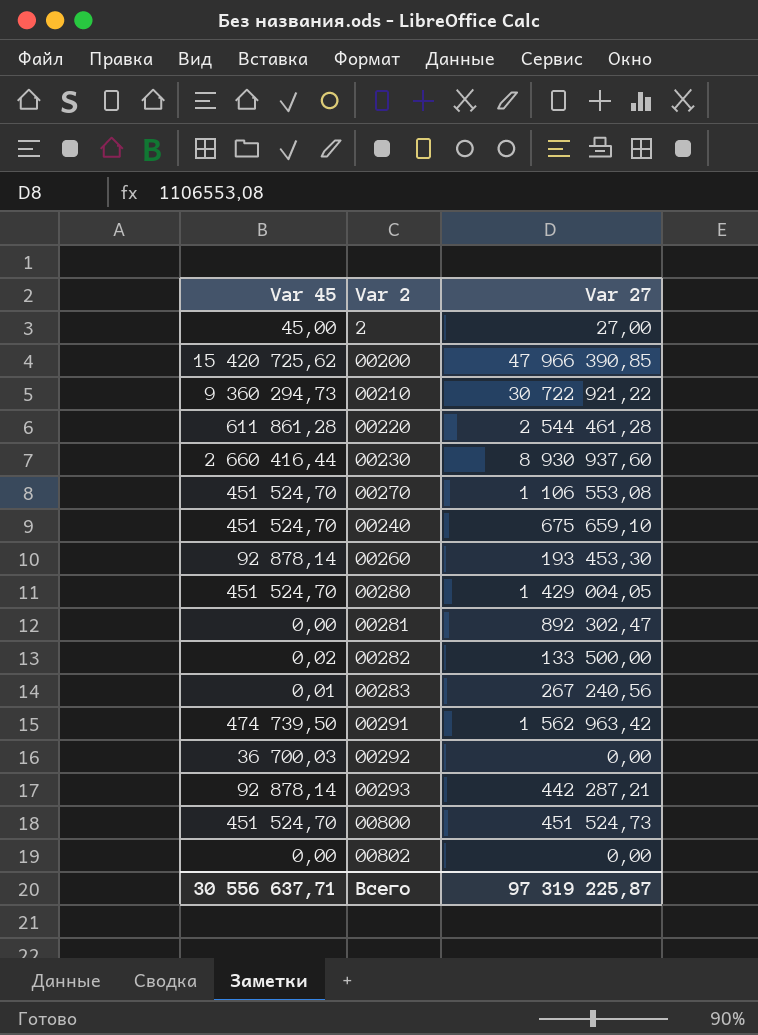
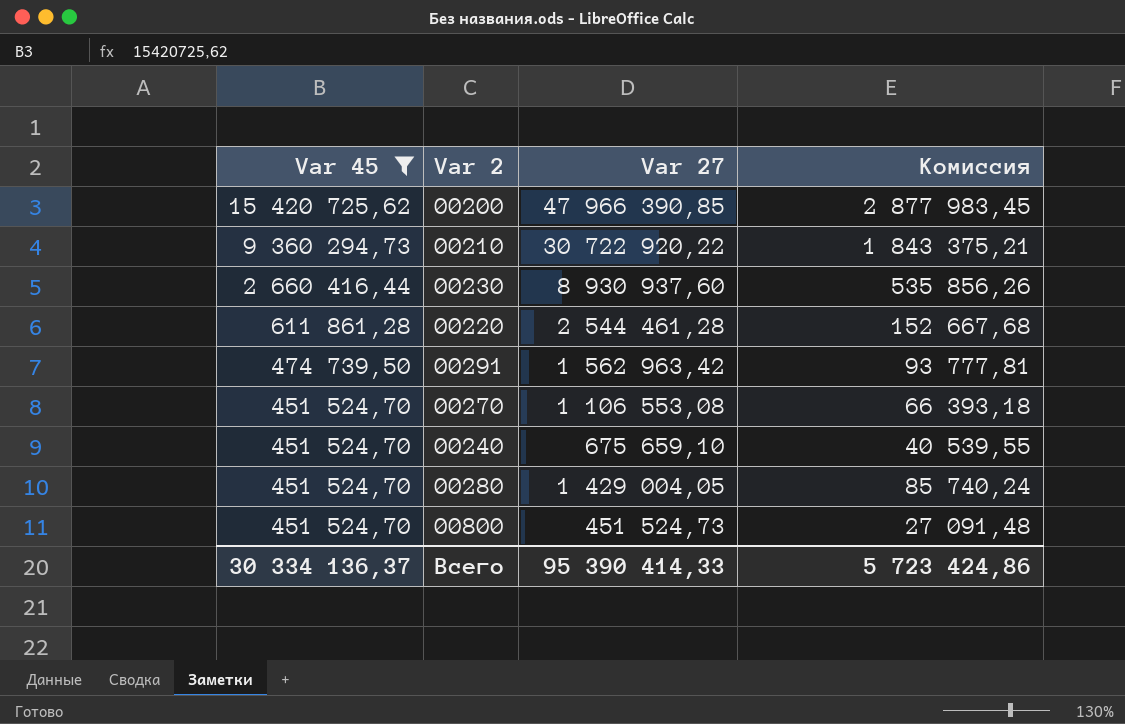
filter: none -> Var 45 >= 451 524,70
row order: none -> Var 45 descending
column Комиссия | formula: none -> [Var 27] * 0,06
00210 | Var 27: 30 722 921,22 -> 30 722 920,22
Всего | Var 45: 30 556 637,71 -> 30 334 136,37
Всего | Var 27: 97 319 225,87 -> 95 390 414,33

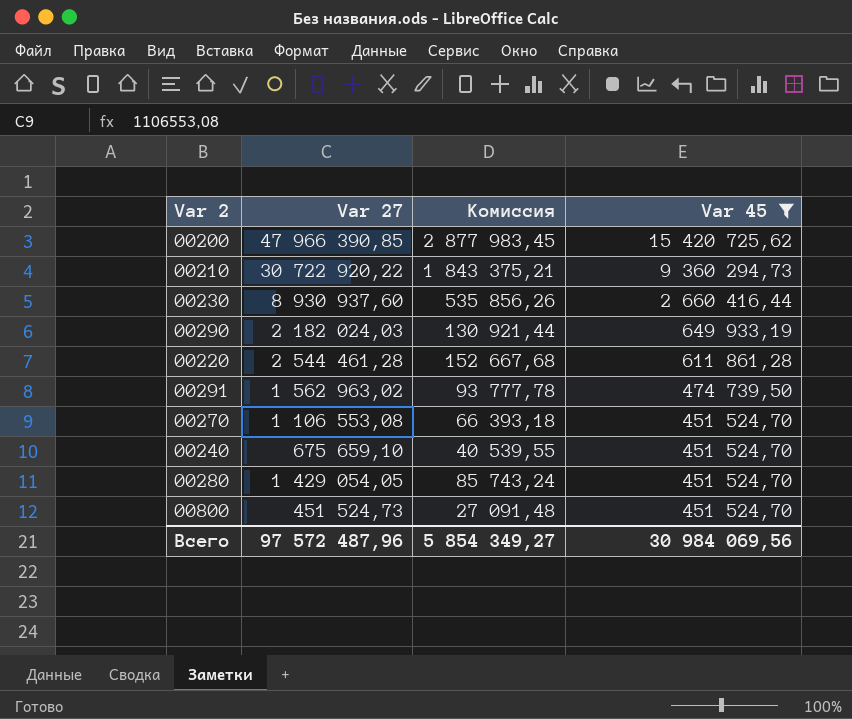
column Var 45 | position: 1 -> 4
row 00290: none -> 2 182 024,03 | 130 921,44 | 649 933,19
00291 | Var 27: 1 562 963,42 -> 1 562 963,02
00291 | Комиссия: 93 777,81 -> 93 777,78
00280 | Var 27: 1 429 004,05 -> 1 429 054,05
00280 | Комиссия: 85 740,24 -> 85 743,24
Всего | Var 27: 95 390 414,33 -> 97 572 487,96
Всего | Комиссия: 5 723 424,86 -> 5 854 349,27
Всего | Var 45: 30 334 136,37 -> 30 984 069,56

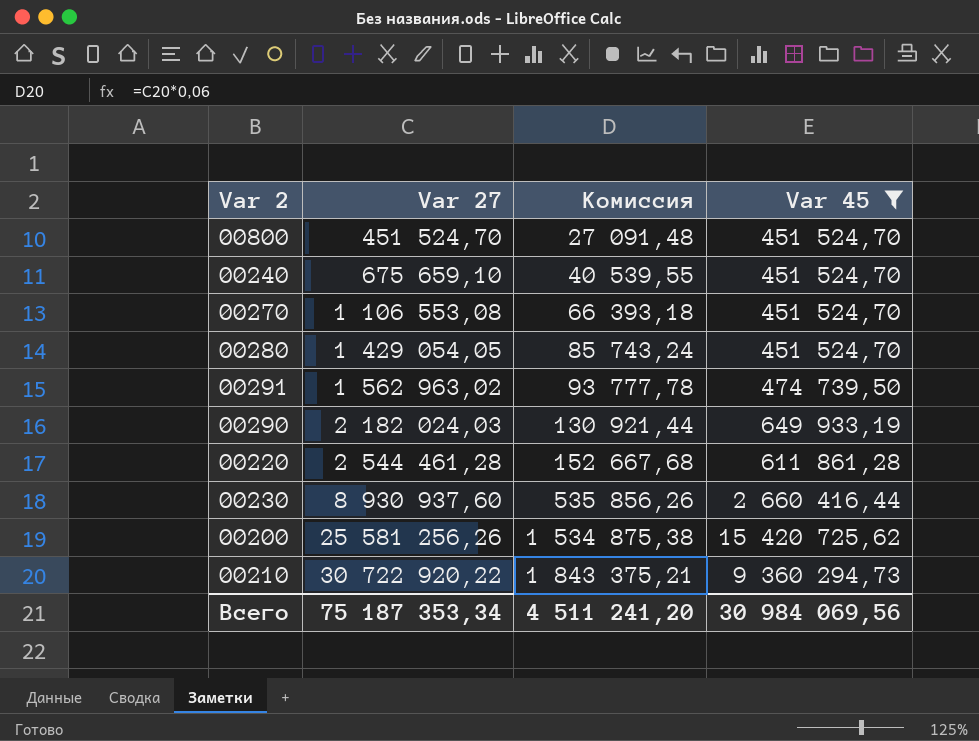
row order: Var 45 descending -> Var 27 ascending
00800 | Var 27: 451 524,73 -> 451 524,70
00200 | Var 27: 47 966 390,85 -> 25 581 256,26
00200 | Комиссия: 2 877 983,45 -> 1 534 875,38
Всего | Var 27: 97 572 487,96 -> 75 187 353,34
Всего | Комиссия: 5 854 349,27 -> 4 511 241,20

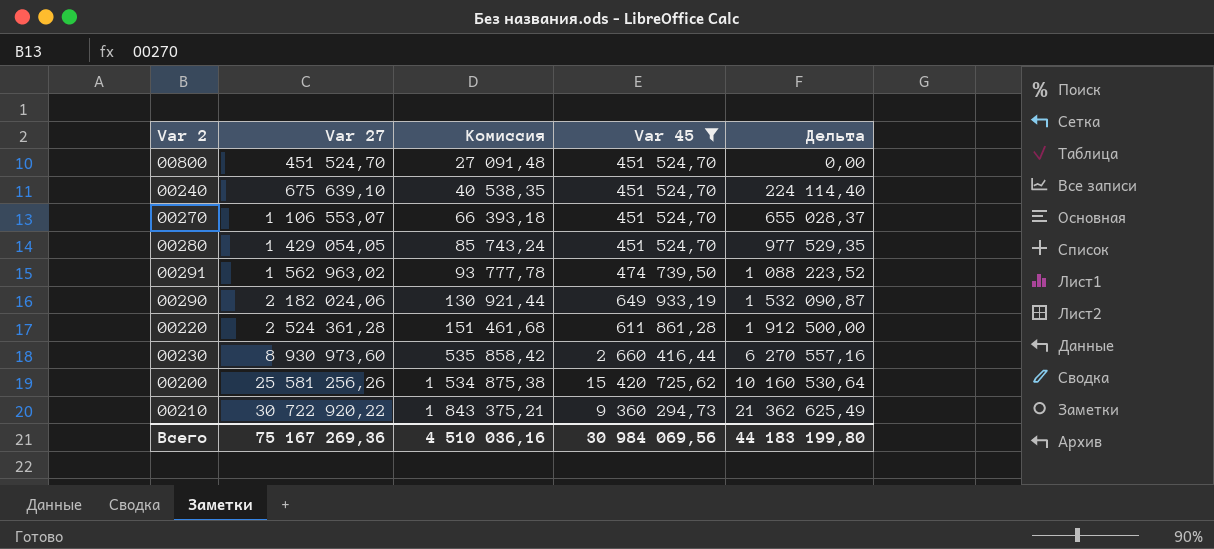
column Дельта | formula: none -> [Var 27] - [Var 45]
00240 | Var 27: 675 659,10 -> 675 639,10
00240 | Комиссия: 40 539,55 -> 40 538,35
00270 | Var 27: 1 106 553,08 -> 1 106 553,07
00290 | Var 27: 2 182 024,03 -> 2 182 024,06
00220 | Var 27: 2 544 461,28 -> 2 524 361,28
00220 | Комиссия: 152 667,68 -> 151 461,68
00230 | Var 27: 8 930 937,60 -> 8 930 973,60
00230 | Комиссия: 535 856,26 -> 535 858,42
Всего | Var 27: 75 187 353,34 -> 75 167 269,36
Всего | Комиссия: 4 511 241,20 -> 4 510 036,16

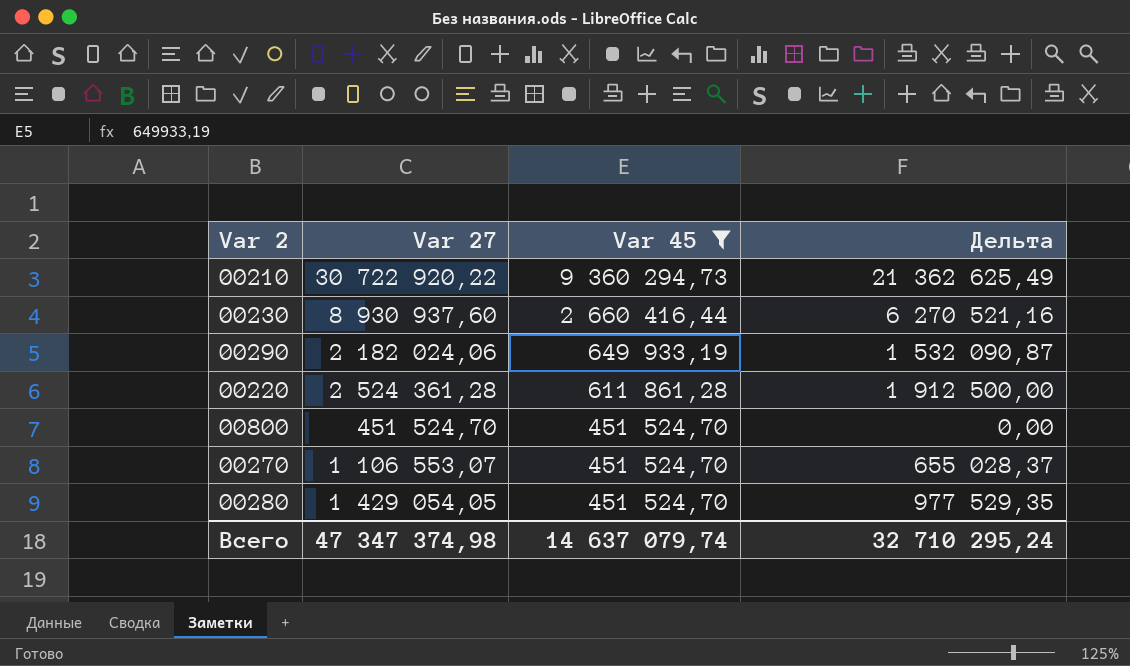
row order: Var 27 ascending -> Var 45 descending
column Комиссия | formula: [Var 27] * 0,06 -> none
row 00240: 675 639,10 | 40 538,35 | 451 524,70 | 224 114,40 -> none
row 00291: 1 562 963,02 | 93 777,78 | 474 739,50 | 1 088 223,52 -> none
row 00200: 25 581 256,26 | 1 534 875,38 | 15 420 725,62 | 10 160 530,64 -> none
00230 | Var 27: 8 930 973,60 -> 8 930 937,60
00230 | Дельта: 6 270 557,16 -> 6 270 521,16
Всего | Var 27: 75 167 269,36 -> 47 347 374,98
Всего | Var 45: 30 984 069,56 -> 14 637 079,74
Всего | Дельта: 44 183 199,80 -> 32 710 295,24

